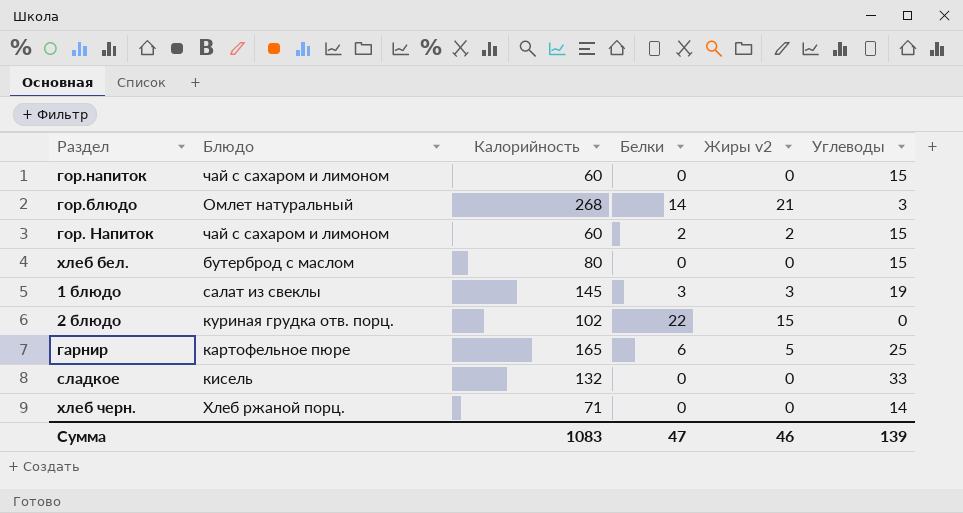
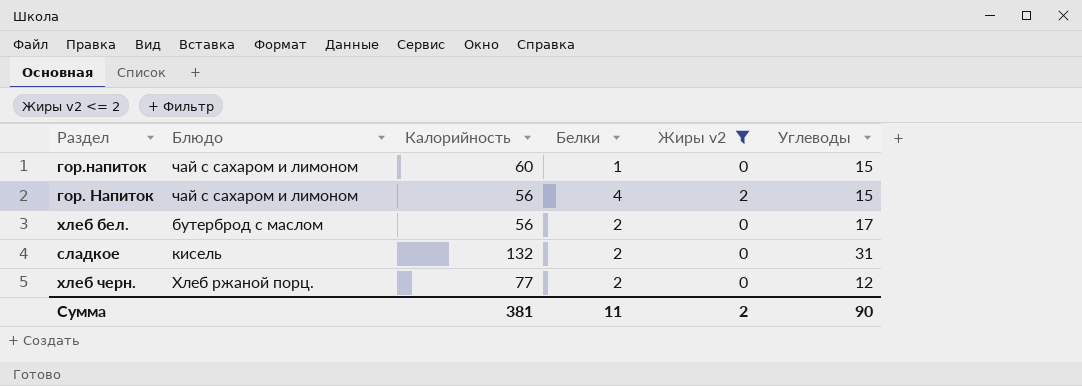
filter: none -> Жиры v2 <= 2
гор.напиток | Белки: 0 -> 1
гор. Напиток | Калорийность: 60 -> 56
гор. Напиток | Белки: 2 -> 4
хлеб бел. | Калорийность: 80 -> 56
хлеб бел. | Белки: 0 -> 2
хлеб бел. | Углеводы: 15 -> 17
сладкое | Белки: 0 -> 2
сладкое | Углеводы: 33 -> 31
хлеб черн. | Калорийность: 71 -> 77
хлеб черн. | Белки: 0 -> 2
хлеб черн. | Углеводы: 14 -> 12
Сумма | Калорийность: 1083 -> 381
Сумма | Белки: 47 -> 11
Сумма | Жиры v2: 46 -> 2
Сумма | Углеводы: 139 -> 90

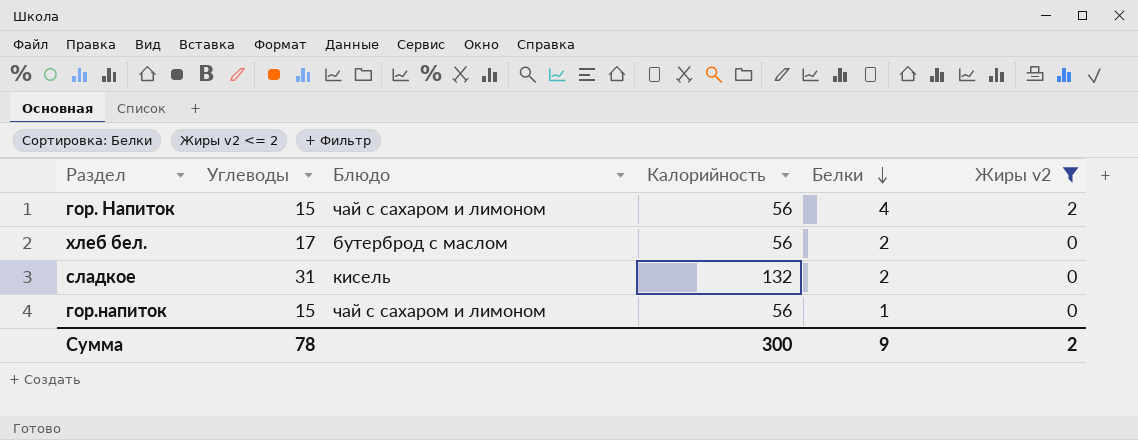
row order: none -> Белки descending
column Углеводы | position: 6 -> 2
row хлеб черн.: Хлеб ржаной порц. | 77 | 2 | 0 | 12 -> none
гор.напиток | Калорийность: 60 -> 56
Сумма | Углеводы: 90 -> 78
Сумма | Калорийность: 381 -> 300
Сумма | Белки: 11 -> 9

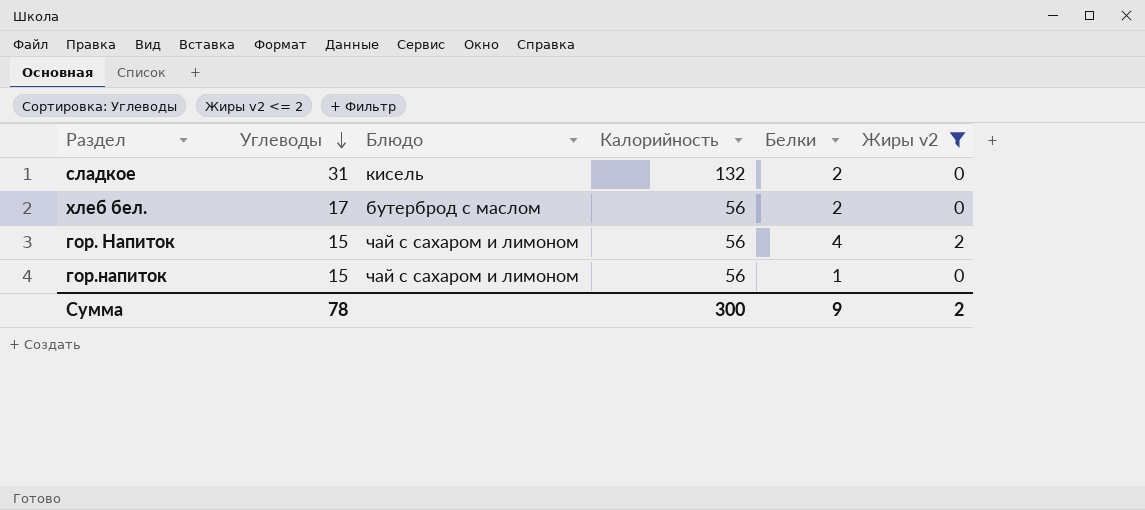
row order: Белки descending -> Углеводы descending

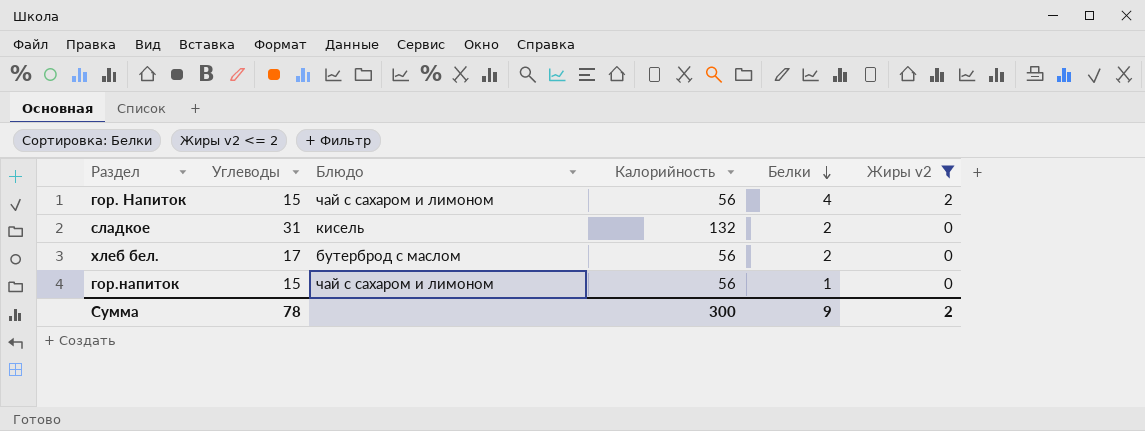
row order: Углеводы descending -> Белки descending

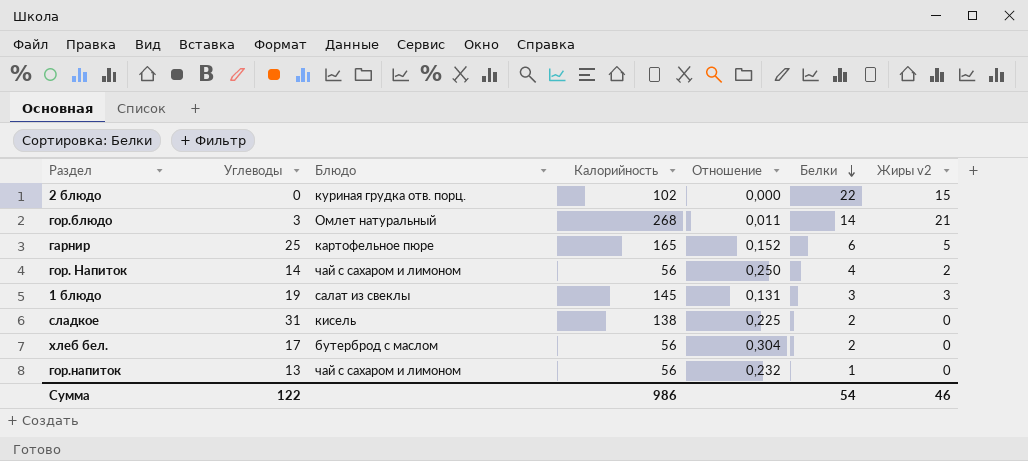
filter: Жиры v2 <= 2 -> none
column Отношение | formula: none -> [Углеводы] / [Калорийность]
гор. Напиток | Углеводы: 15 -> 14
сладкое | Калорийность: 132 -> 138
гор.напиток | Углеводы: 15 -> 13
Сумма | Углеводы: 78 -> 122
Сумма | Калорийность: 300 -> 986
Сумма | Белки: 9 -> 54
Сумма | Жиры v2: 2 -> 46

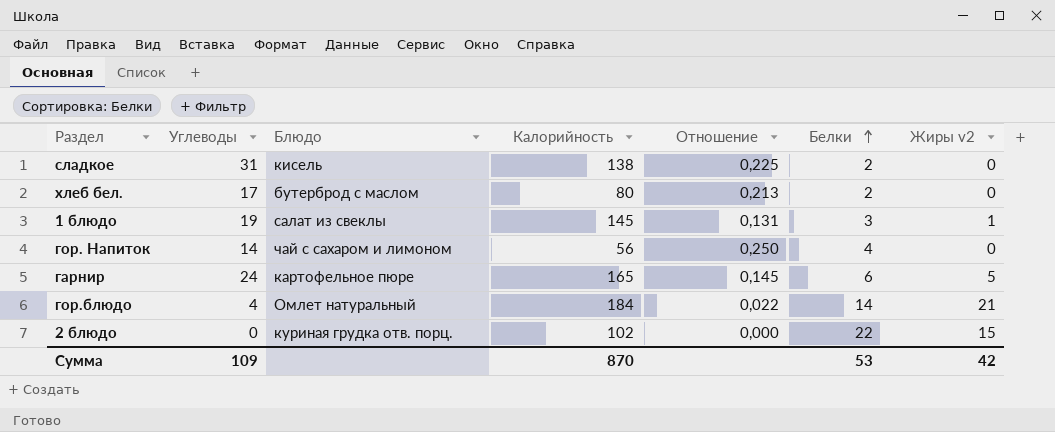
row order: Белки descending -> Белки ascending
row гор.напиток: 13 | чай с сахаром и лимоном | 56 | 0,232 | 1 | 0 -> none
хлеб бел. | Калорийность: 56 -> 80
хлеб бел. | Отношение: 0,304 -> 0,213
1 блюдо | Жиры v2: 3 -> 1
гор. Напиток | Жиры v2: 2 -> 0
гарнир | Углеводы: 25 -> 24
гарнир | Отношение: 0,152 -> 0,145
гор.блюдо | Углеводы: 3 -> 4
гор.блюдо | Калорийность: 268 -> 184
гор.блюдо | Отношение: 0,011 -> 0,022
Сумма | Углеводы: 122 -> 109
Сумма | Калорийность: 986 -> 870
Сумма | Белки: 54 -> 53
Сумма | Жиры v2: 46 -> 42

